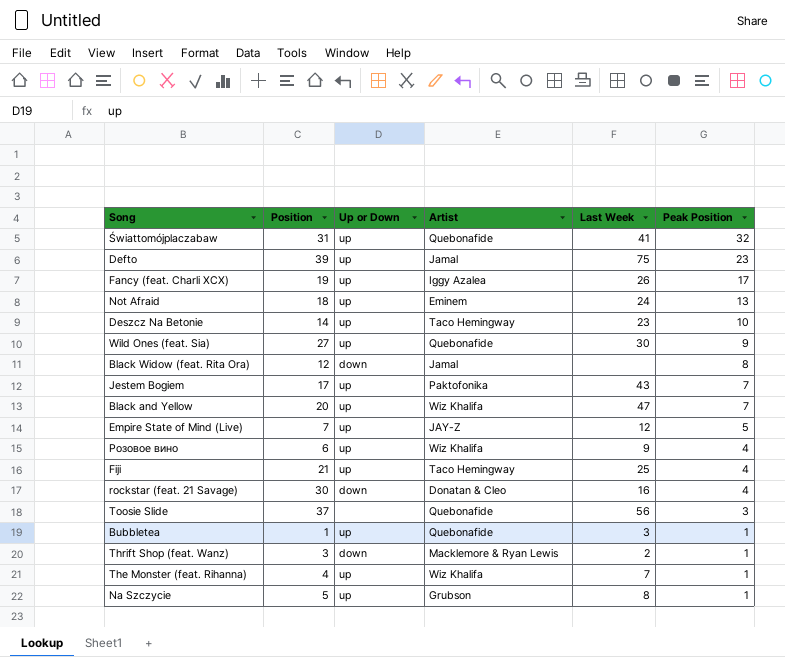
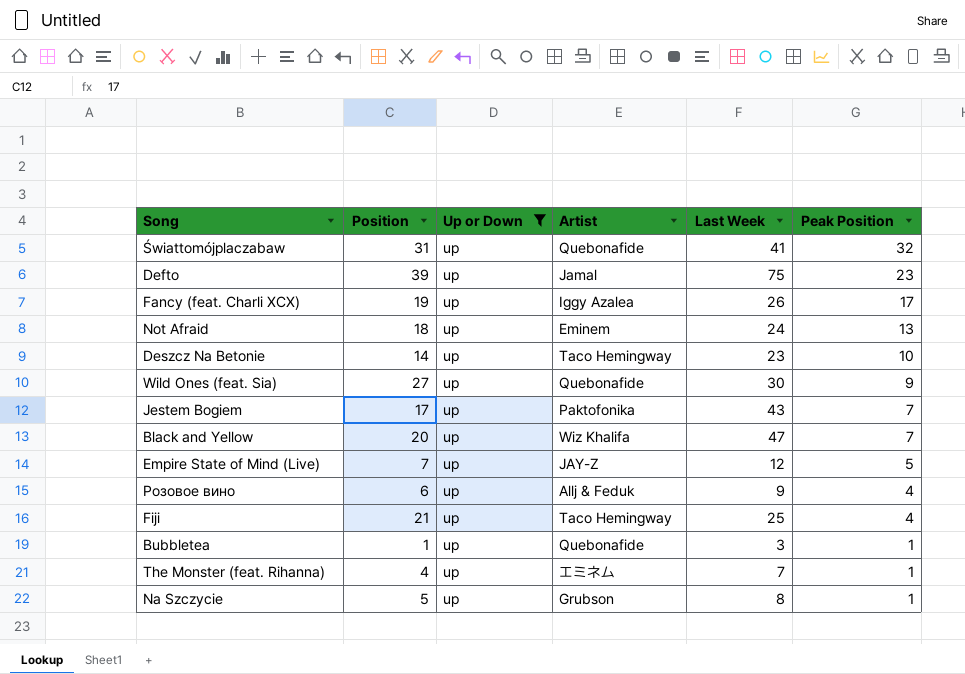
filter: none -> Up or Down = up
Розовое вино | Artist: Wiz Khalifa -> Allj & Feduk
The Monster (feat. Rihanna) | Artist: Wiz Khalifa -> エミネム

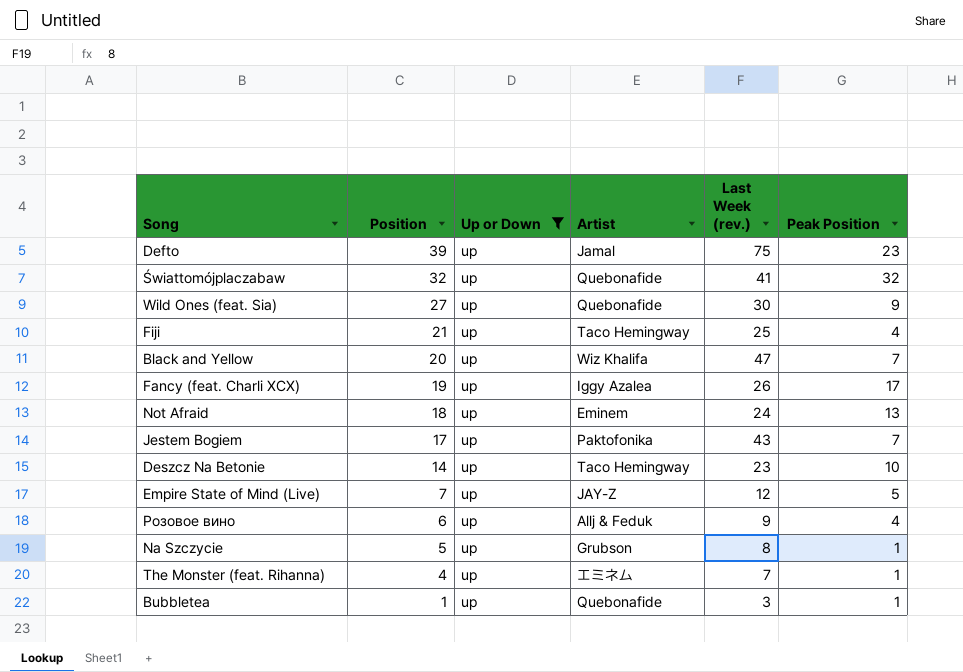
row order: Peak Position descending -> Position descending
column name: Last Week -> Last Week (rev.)
Świattomójplaczabaw | Position: 31 -> 32

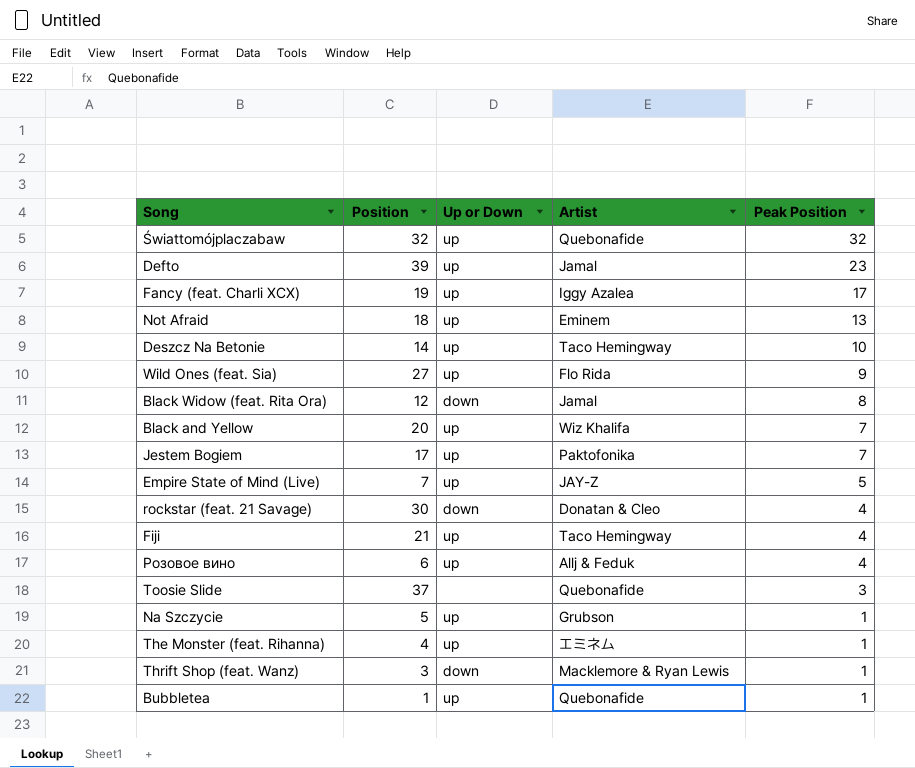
filter: Up or Down = up -> none
row order: Position descending -> Peak Position descending
column Last Week (rev.) | position: 5 -> none
Wild Ones (feat. Sia) | Artist: Quebonafide -> Flo Rida

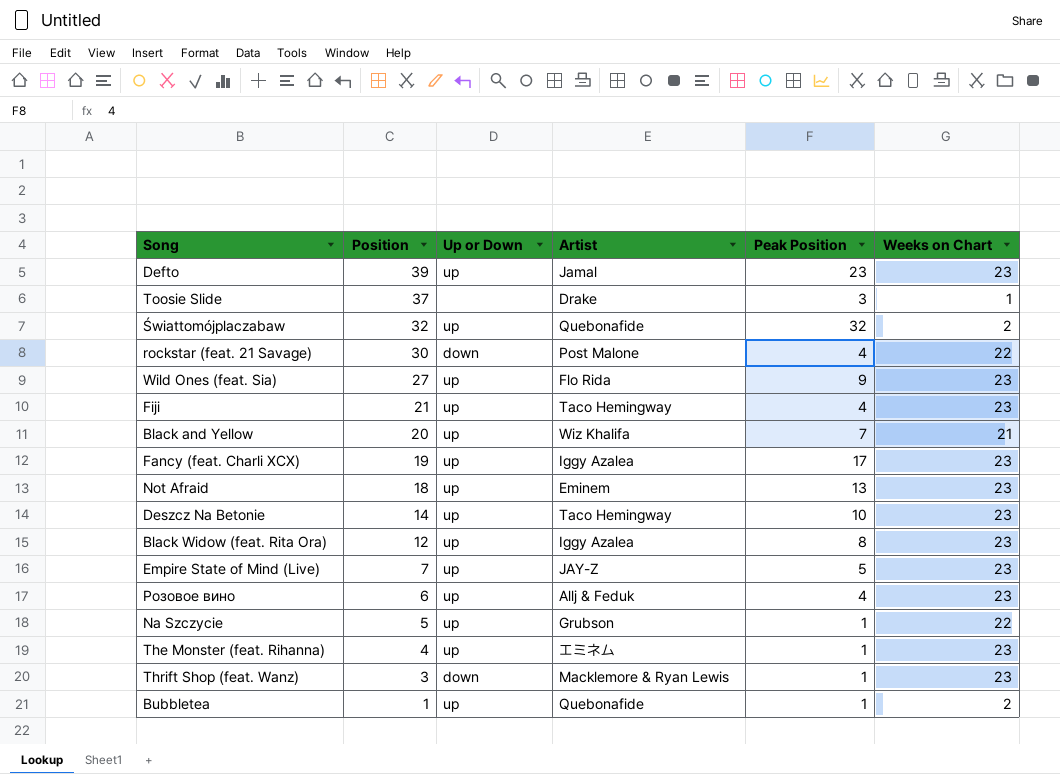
row order: Peak Position descending -> Position descending
column Weeks on Chart | position: none -> 6
row Jestem Bogiem: 17 | up | Paktofonika | 7 -> none
Toosie Slide | Artist: Quebonafide -> Drake
rockstar (feat. 21 Savage) | Artist: Donatan & Cleo -> Post Malone
Black Widow (feat. Rita Ora) | Up or Down: down -> up
Black Widow (feat. Rita Ora) | Artist: Jamal -> Iggy Azalea

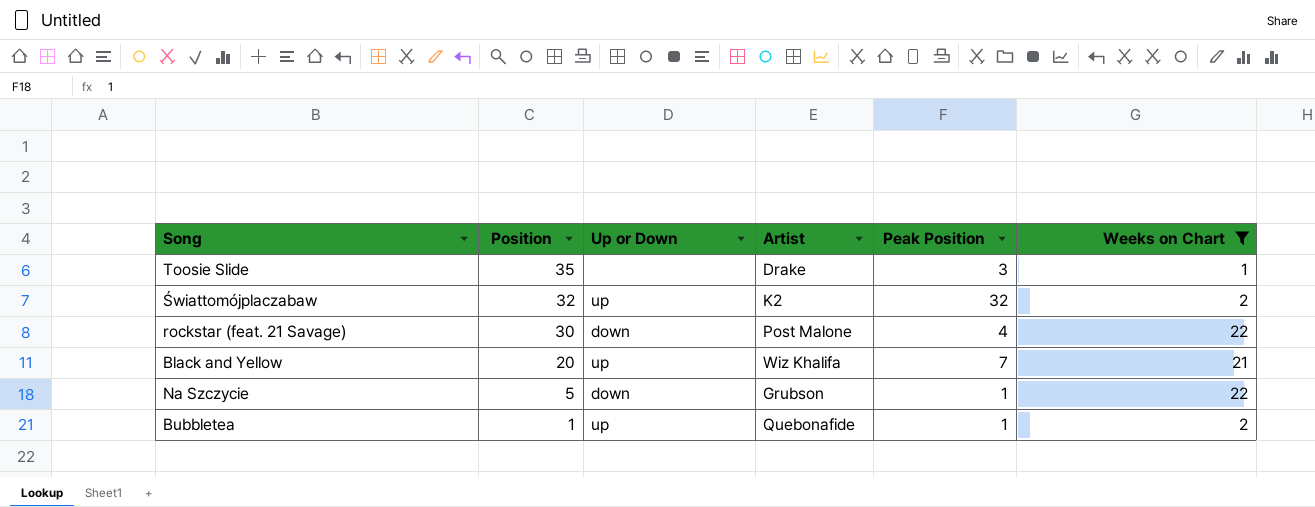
filter: none -> Weeks on Chart != 23
Toosie Slide | Position: 37 -> 35
Świattomójplaczabaw | Artist: Quebonafide -> K2
Na Szczycie | Up or Down: up -> down

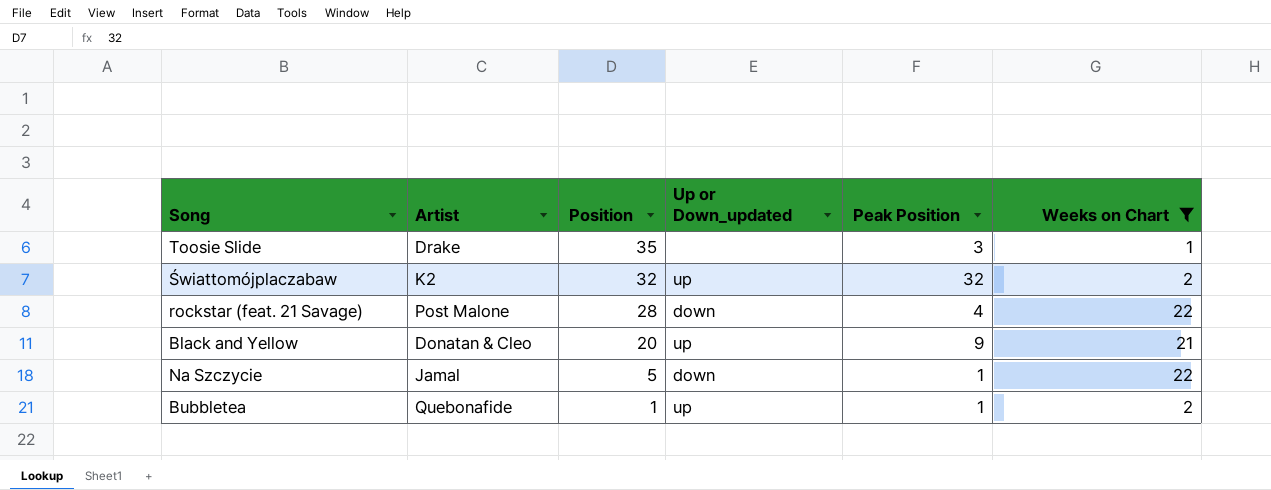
column Artist | position: 4 -> 2
column name: Up or Down -> Up or Down_updated
rockstar (feat. 21 Savage) | Position: 30 -> 28
Black and Yellow | Artist: Wiz Khalifa -> Donatan & Cleo
Black and Yellow | Peak Position: 7 -> 9
Na Szczycie | Artist: Grubson -> Jamal

